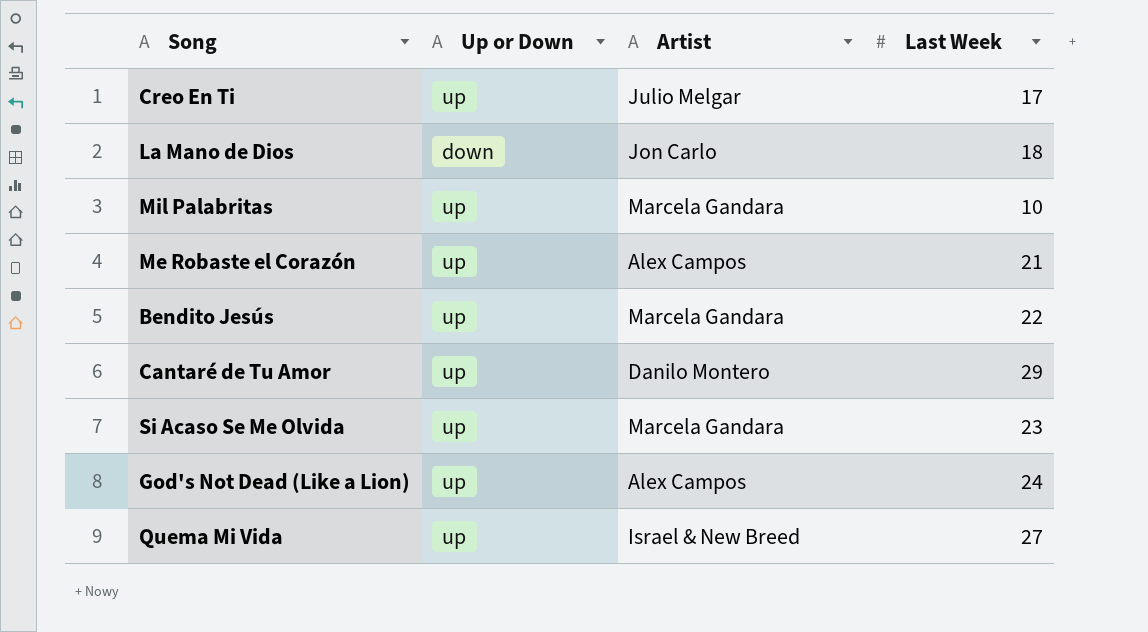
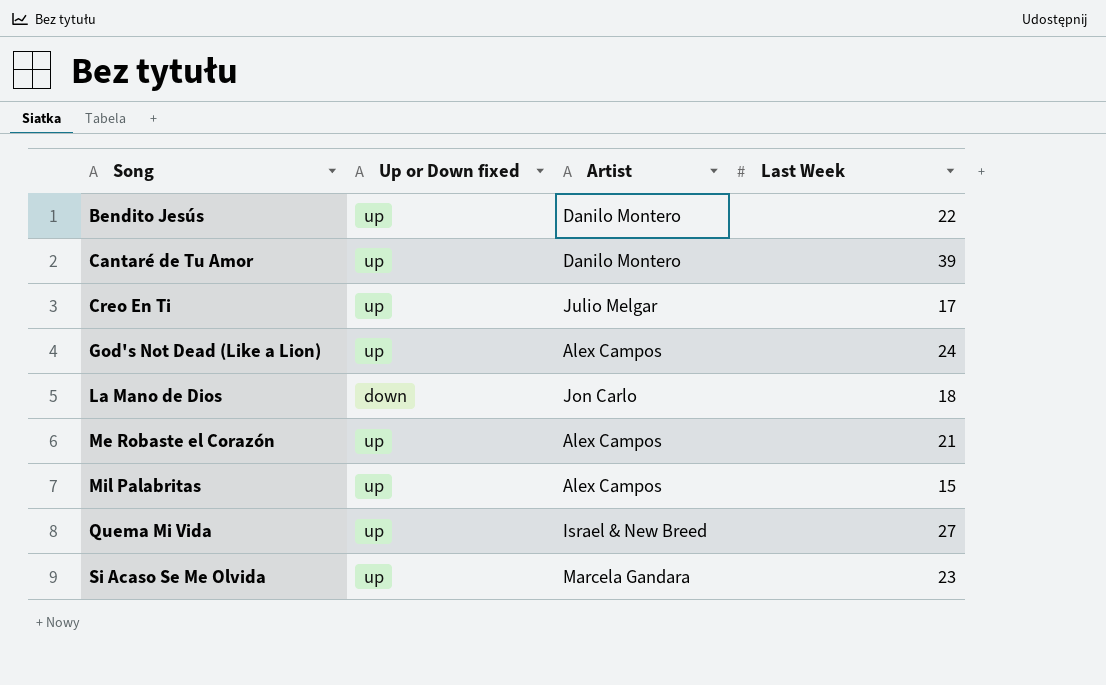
row order: none -> Song ascending
column name: Up or Down -> Up or Down fixed
Bendito Jesús | Artist: Marcela Gandara -> Danilo Montero
Cantaré de Tu Amor | Last Week: 29 -> 39
Mil Palabritas | Artist: Marcela Gandara -> Alex Campos
Mil Palabritas | Last Week: 10 -> 15

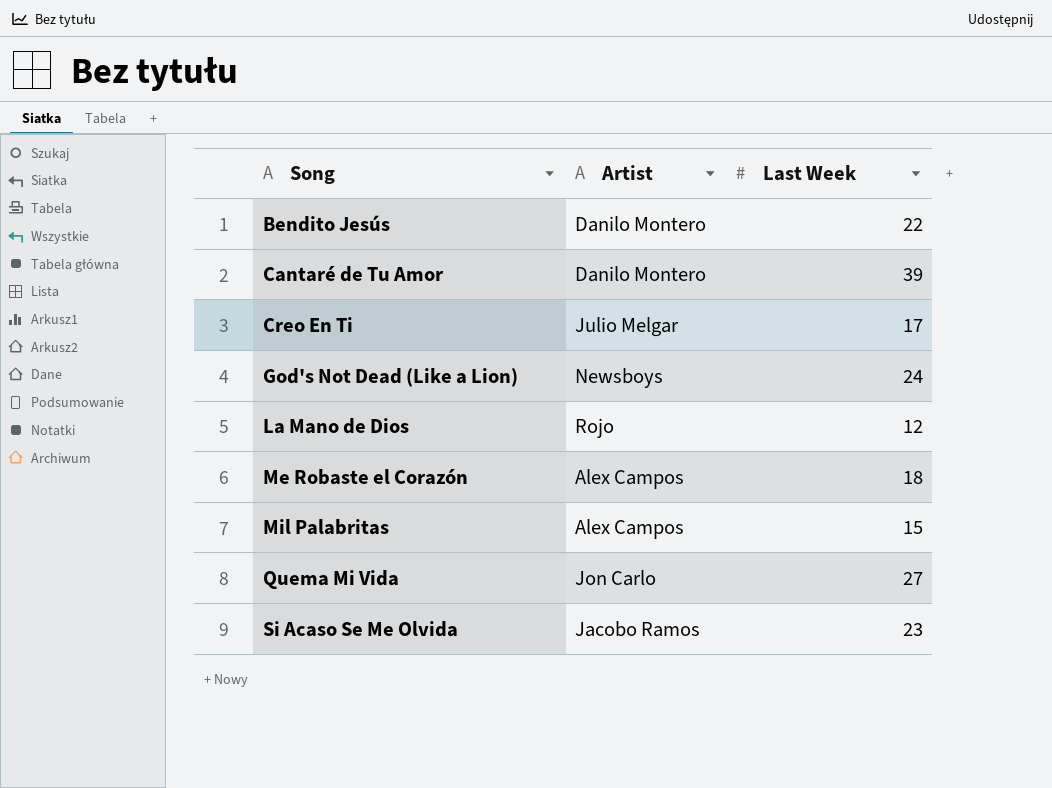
column Up or Down fixed | position: 2 -> none
God's Not Dead (Like a Lion) | Artist: Alex Campos -> Newsboys
La Mano de Dios | Artist: Jon Carlo -> Rojo
La Mano de Dios | Last Week: 18 -> 12
Me Robaste el Corazón | Last Week: 21 -> 18
Quema Mi Vida | Artist: Israel & New Breed -> Jon Carlo
Si Acaso Se Me Olvida | Artist: Marcela Gandara -> Jacobo Ramos

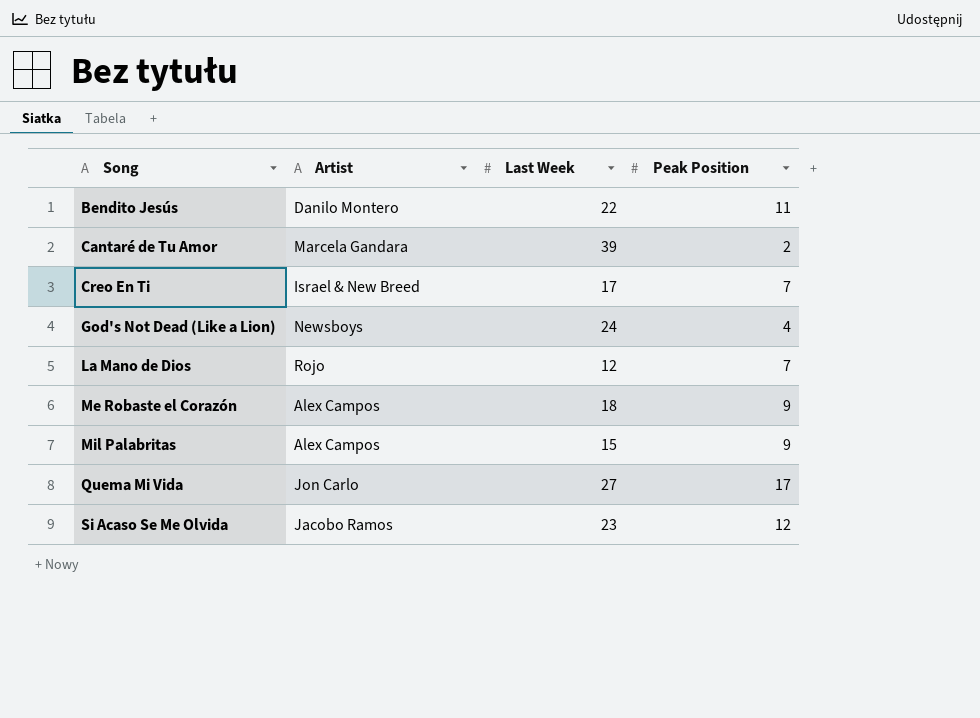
column Peak Position | position: none -> 4
Cantaré de Tu Amor | Artist: Danilo Montero -> Marcela Gandara
Creo En Ti | Artist: Julio Melgar -> Israel & New Breed

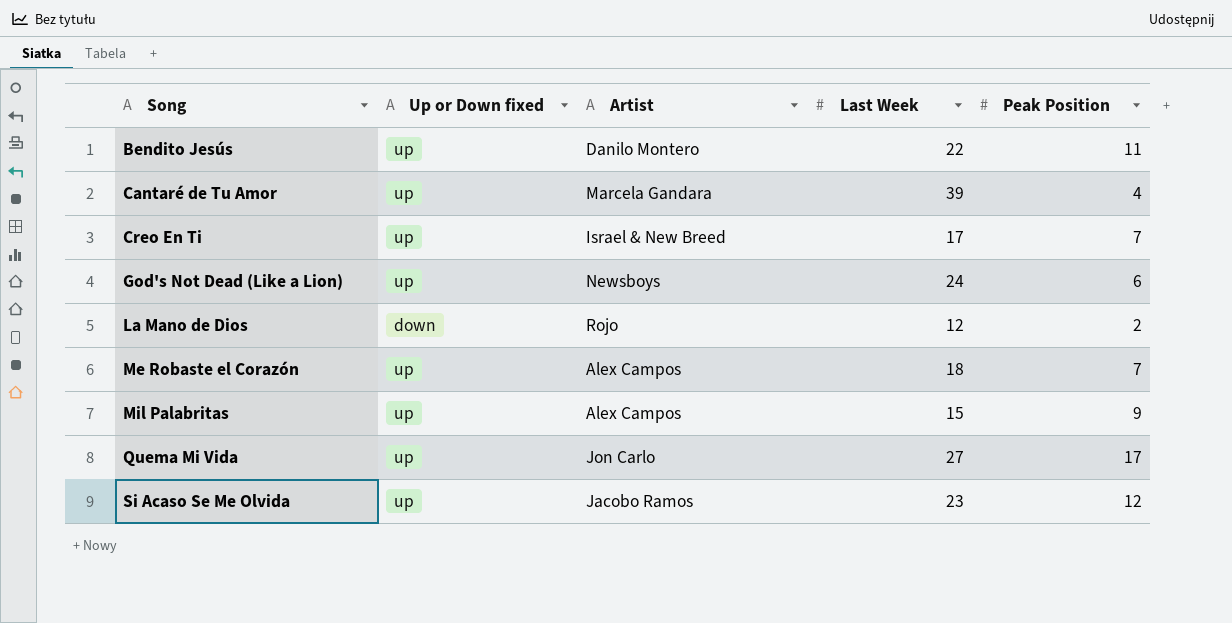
column Up or Down fixed | position: none -> 2
Cantaré de Tu Amor | Peak Position: 2 -> 4
God's Not Dead (Like a Lion) | Peak Position: 4 -> 6
La Mano de Dios | Peak Position: 7 -> 2
Me Robaste el Corazón | Peak Position: 9 -> 7

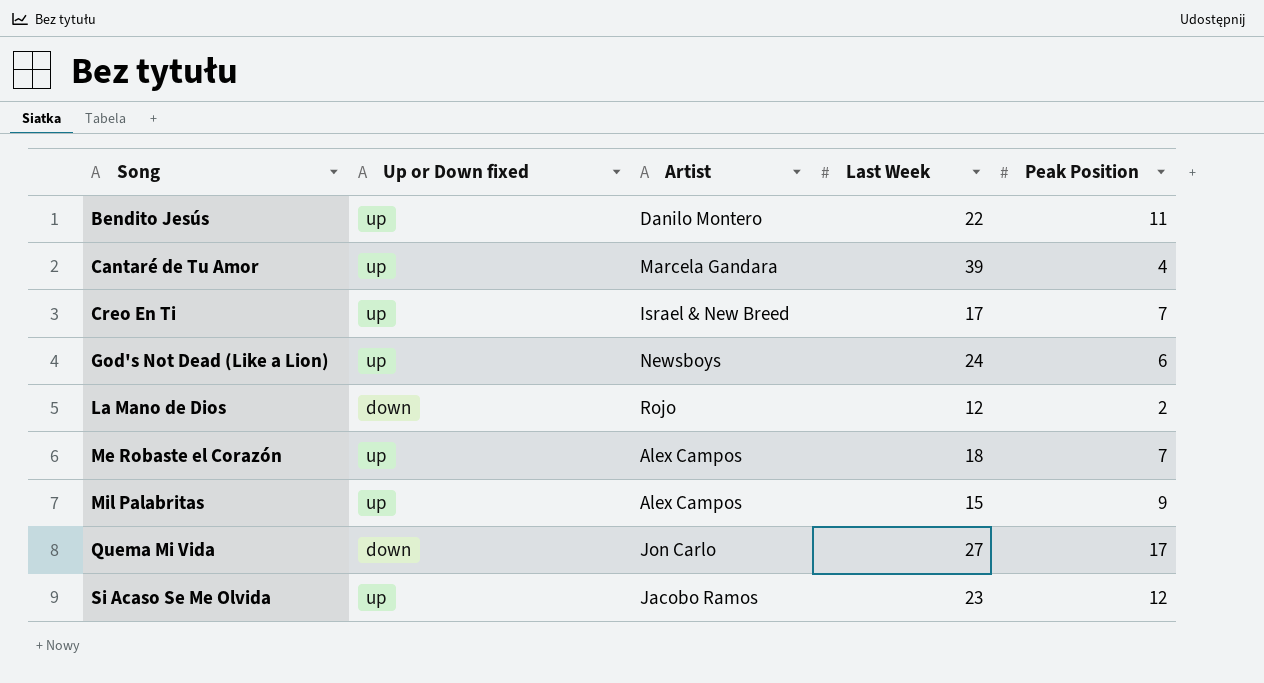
Quema Mi Vida | Up or Down fixed: up -> down

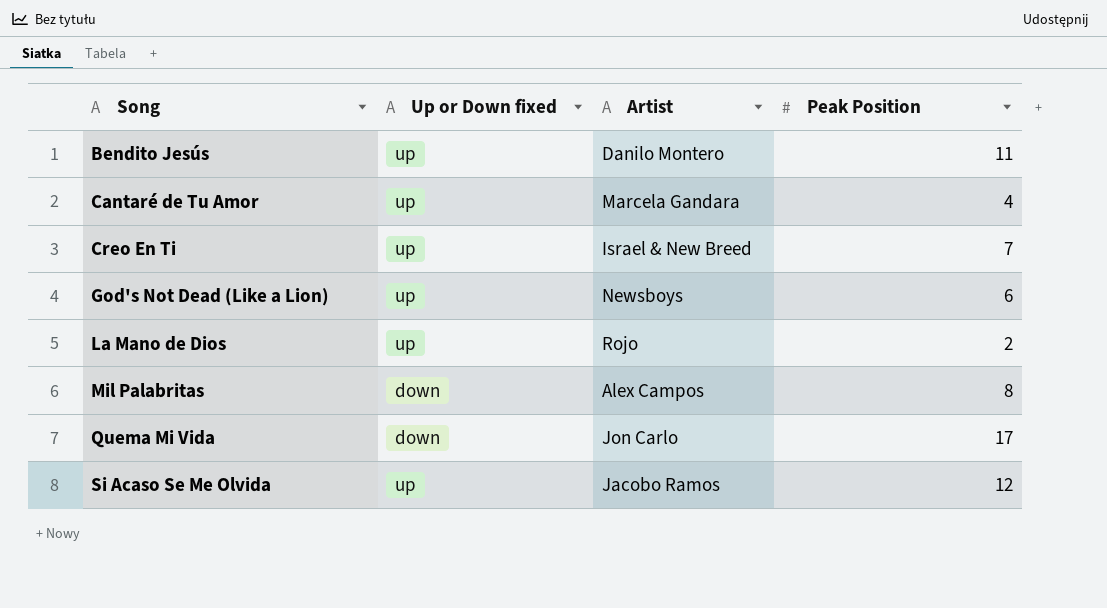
column Last Week | position: 4 -> none
row Me Robaste el Corazón: up | Alex Campos | 18 | 7 -> none
La Mano de Dios | Up or Down fixed: down -> up
Mil Palabritas | Up or Down fixed: up -> down
Mil Palabritas | Peak Position: 9 -> 8

